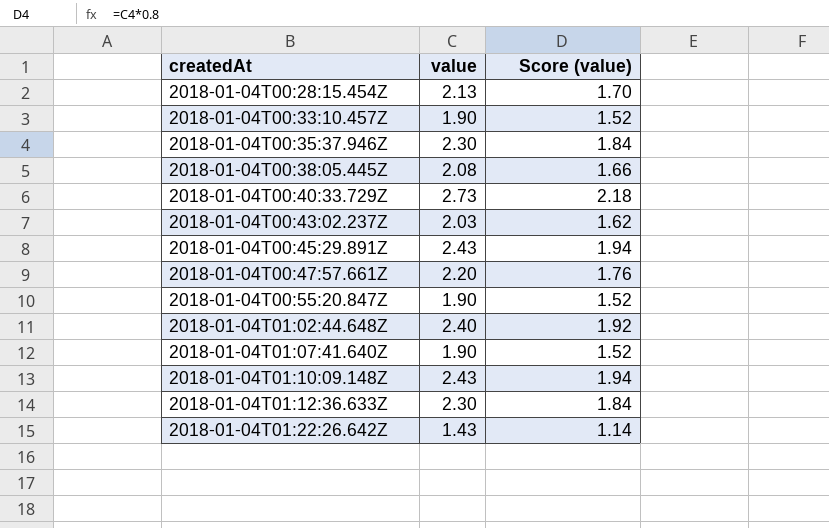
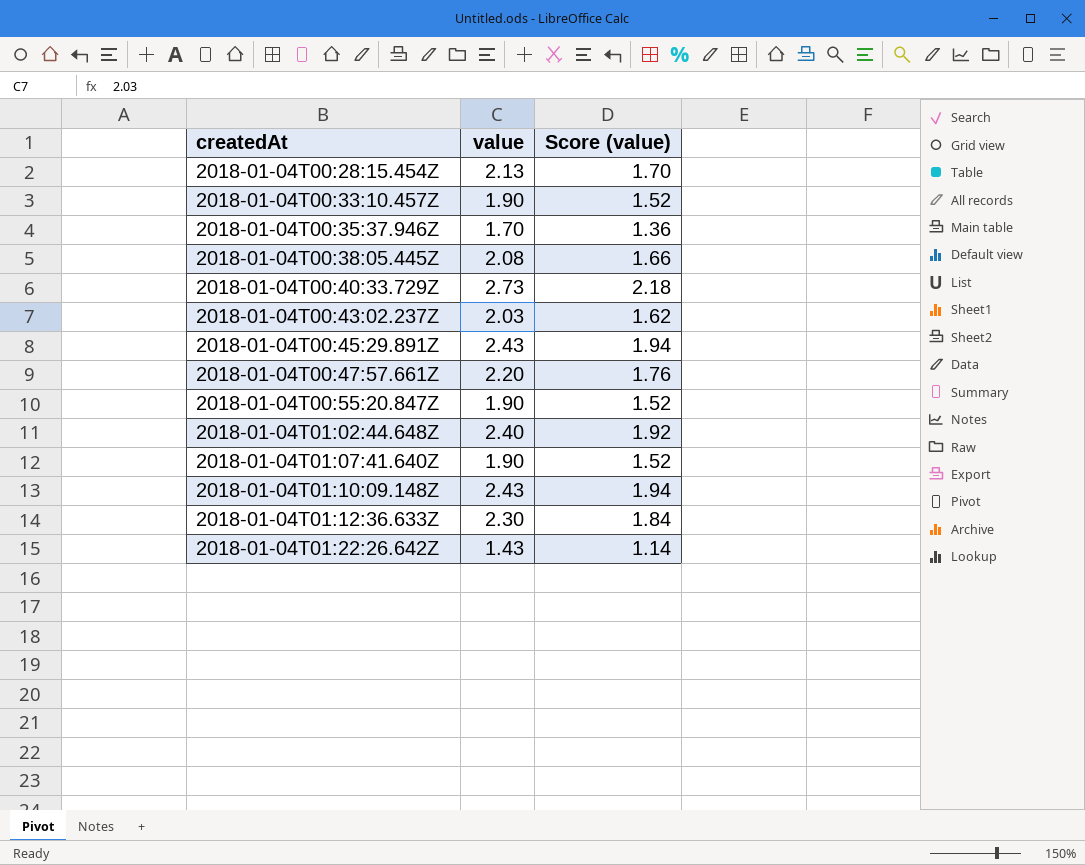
2018-01-04T00:35:37.946Z | value: 2.30 -> 1.70
2018-01-04T00:35:37.946Z | Score (value): 1.84 -> 1.36

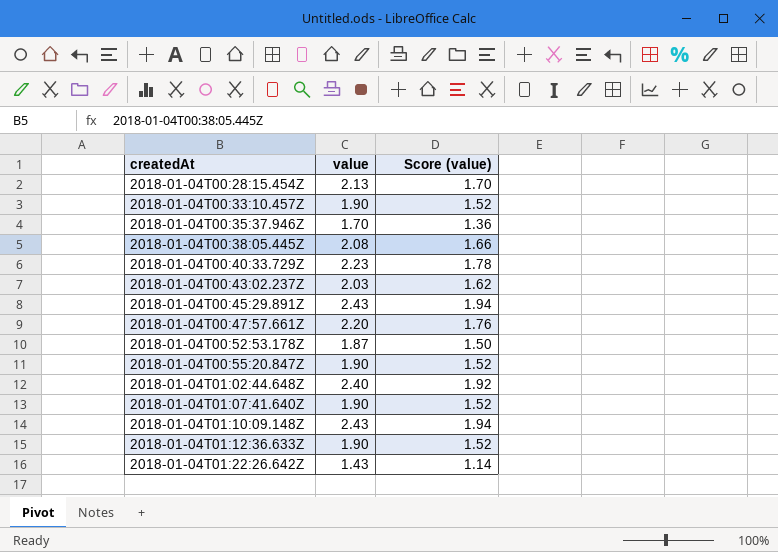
2018-01-04T00:40:33.729Z | value: 2.73 -> 2.23
2018-01-04T00:40:33.729Z | Score (value): 2.18 -> 1.78
row 2018-01-04T00:52:53.178Z: none -> 1.87 | 1.50
2018-01-04T01:12:36.633Z | value: 2.30 -> 1.90
2018-01-04T01:12:36.633Z | Score (value): 1.84 -> 1.52

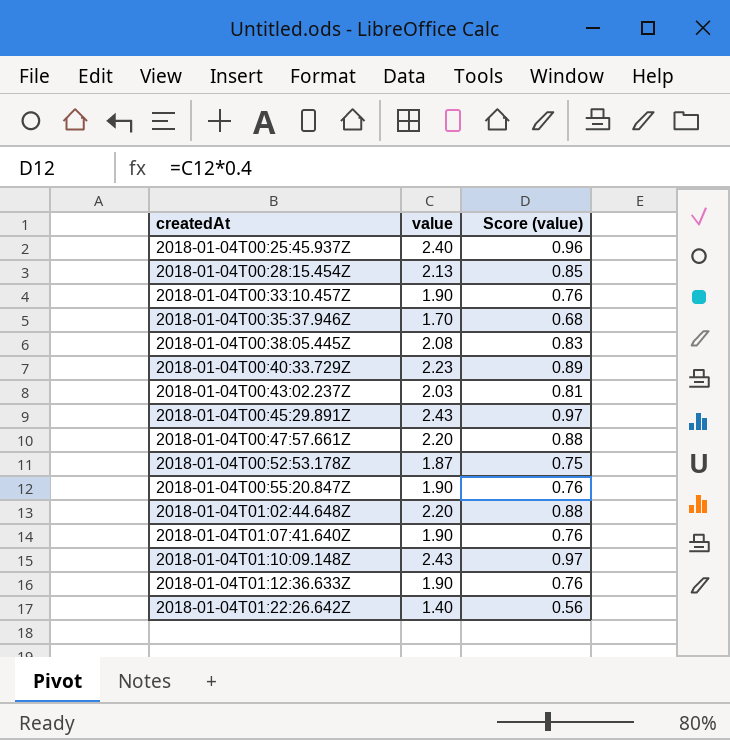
column Score (value) | formula: [value] * 0.8 -> [value] * 0.4
row 2018-01-04T00:25:45.937Z: none -> 2.40 | 0.96
2018-01-04T01:02:44.648Z | value: 2.40 -> 2.20
2018-01-04T01:22:26.642Z | value: 1.43 -> 1.40

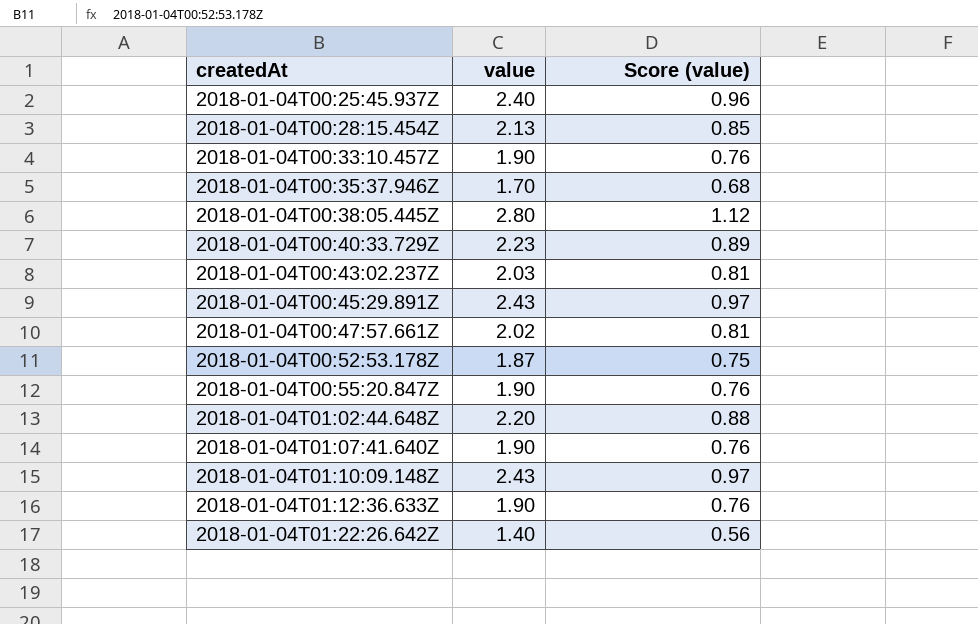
2018-01-04T00:38:05.445Z | value: 2.08 -> 2.80
2018-01-04T00:38:05.445Z | Score (value): 0.83 -> 1.12
2018-01-04T00:47:57.661Z | value: 2.20 -> 2.02
2018-01-04T00:47:57.661Z | Score (value): 0.88 -> 0.81

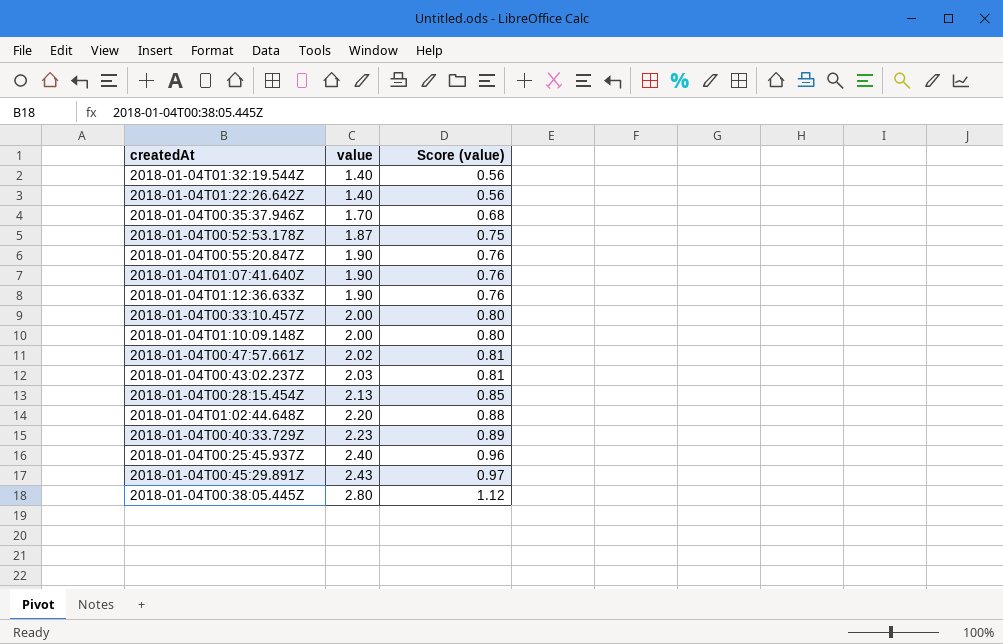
row order: createdAt ascending -> value ascending
row 2018-01-04T01:32:19.544Z: none -> 1.40 | 0.56
2018-01-04T00:33:10.457Z | value: 1.90 -> 2.00
2018-01-04T00:33:10.457Z | Score (value): 0.76 -> 0.80
2018-01-04T01:10:09.148Z | value: 2.43 -> 2.00
2018-01-04T01:10:09.148Z | Score (value): 0.97 -> 0.80

